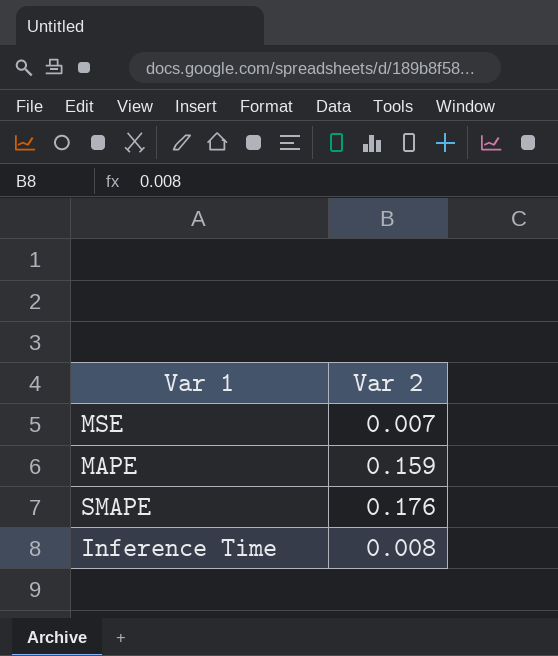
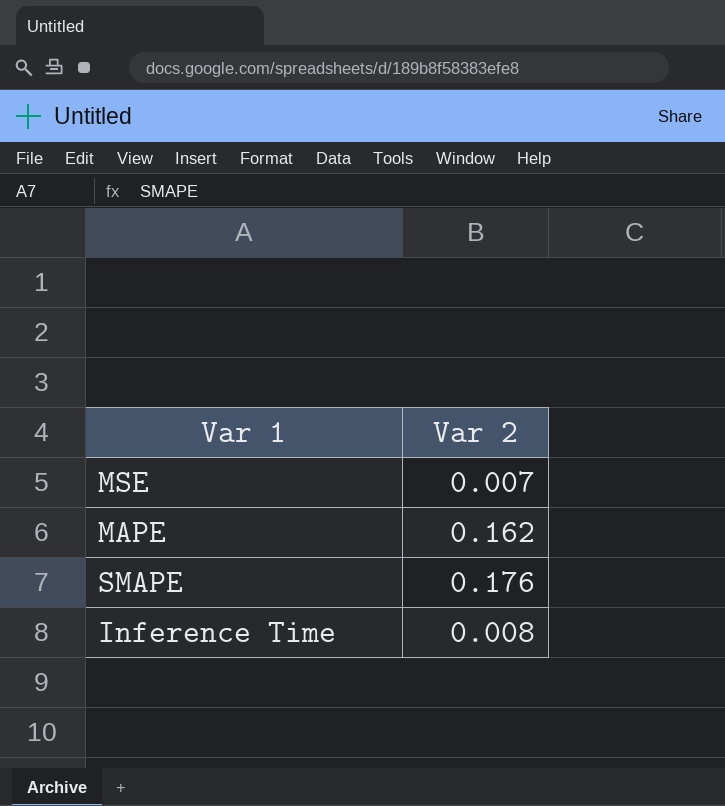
MAPE | Var 2: 0.159 -> 0.162

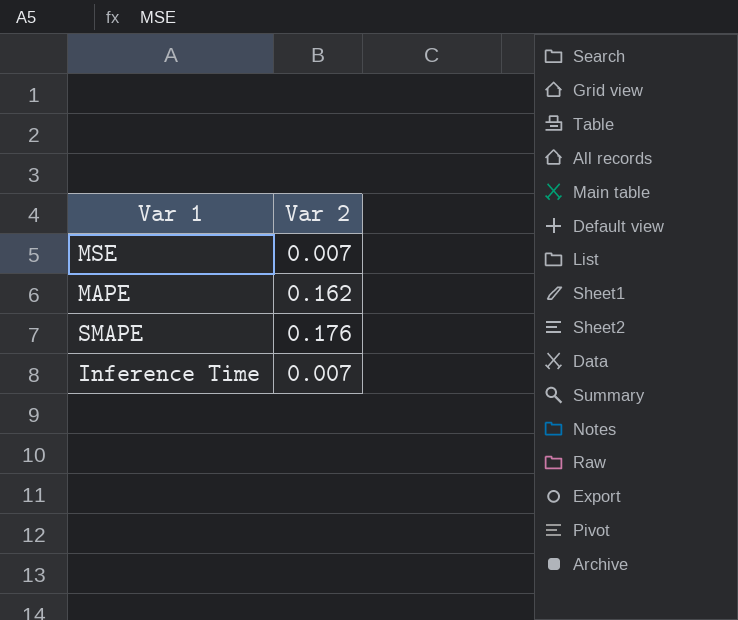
Inference Time | Var 2: 0.008 -> 0.007

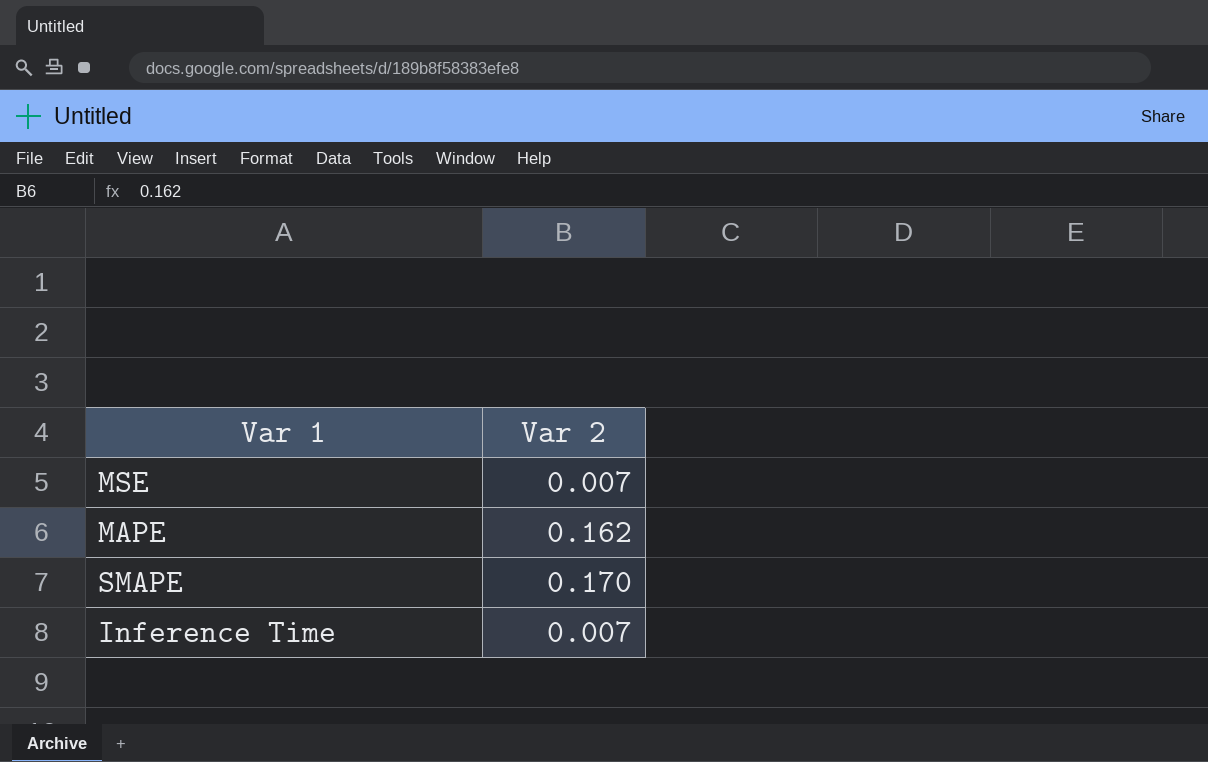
SMAPE | Var 2: 0.176 -> 0.170

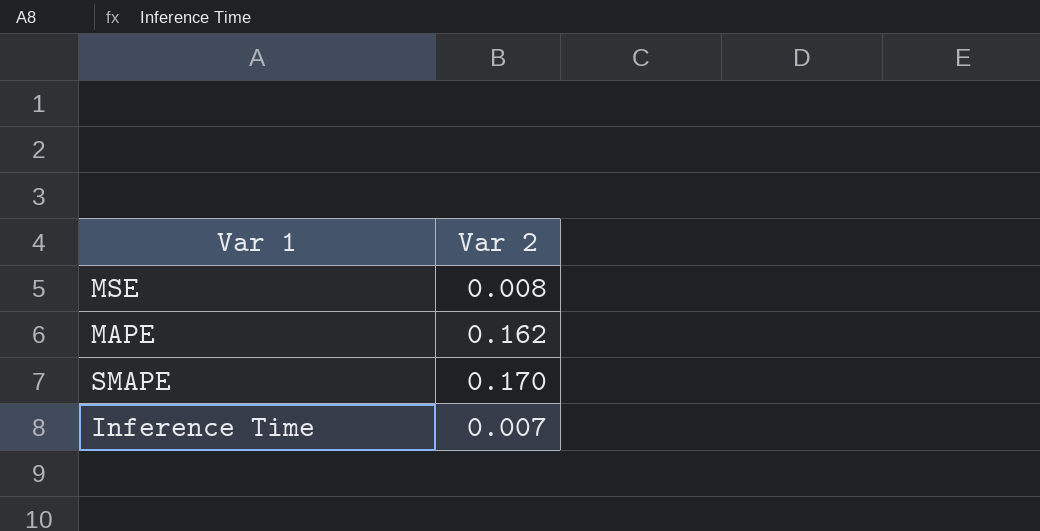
MSE | Var 2: 0.007 -> 0.008

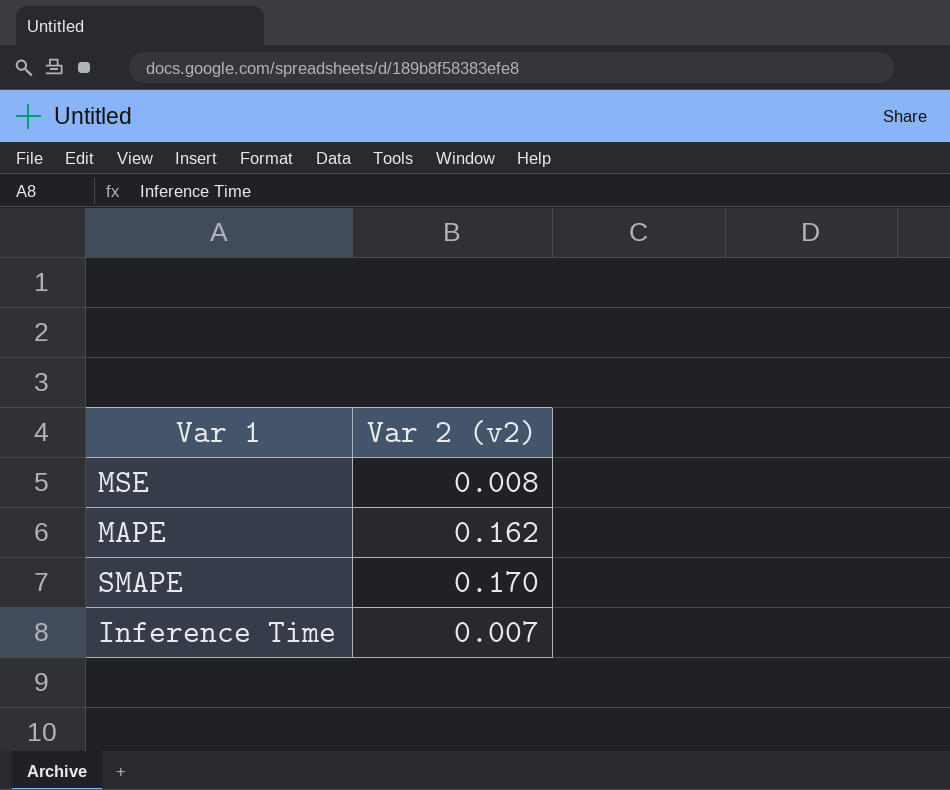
column name: Var 2 -> Var 2 (v2)

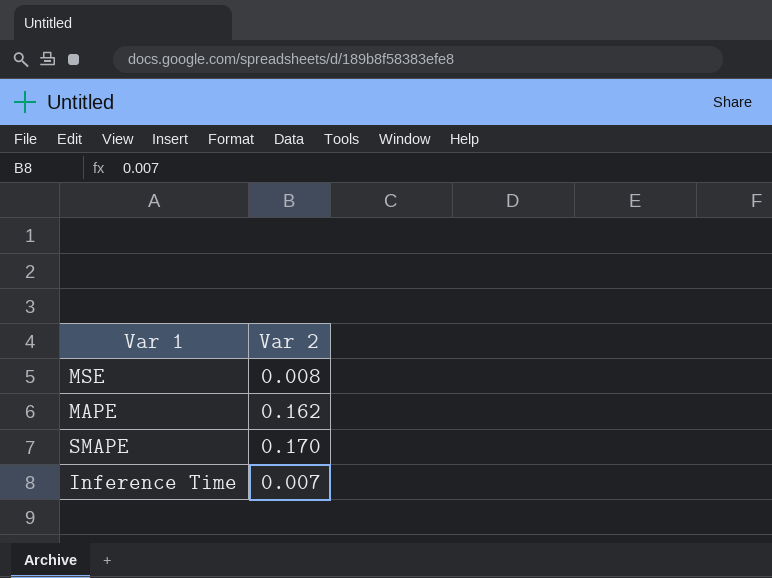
column name: Var 2 (v2) -> Var 2

